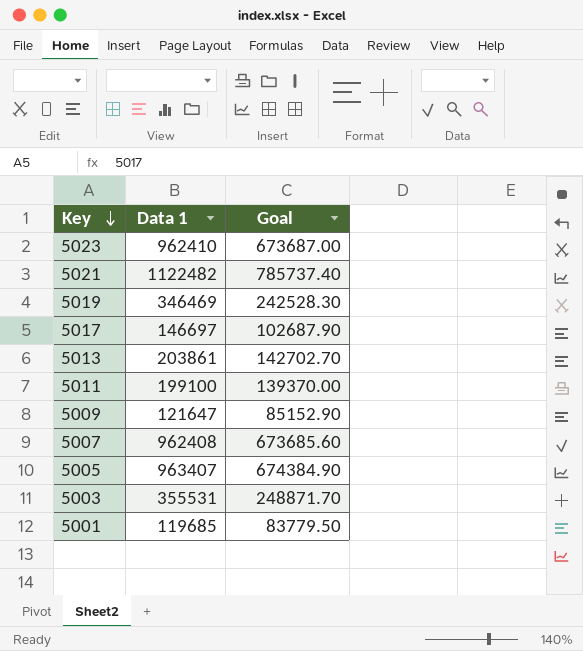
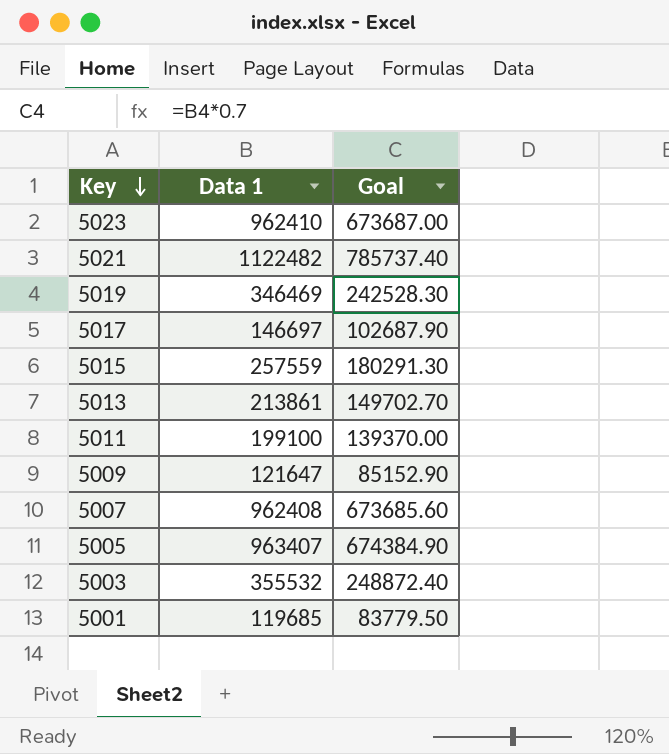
row 5015: none -> 257559 | 180291.30
5013 | Data 1: 203861 -> 213861
5013 | Goal: 142702.70 -> 149702.70
5003 | Data 1: 355531 -> 355532
5003 | Goal: 248871.70 -> 248872.40

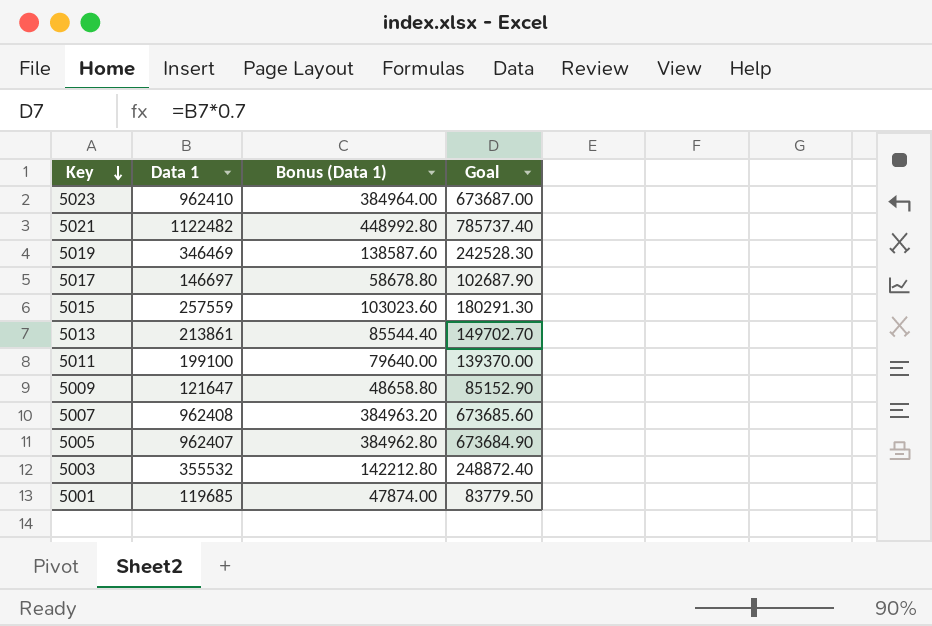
column Bonus (Data 1) | formula: none -> [Data 1] * 0.4
5005 | Data 1: 963407 -> 962407
5005 | Goal: 674384.90 -> 673684.90

